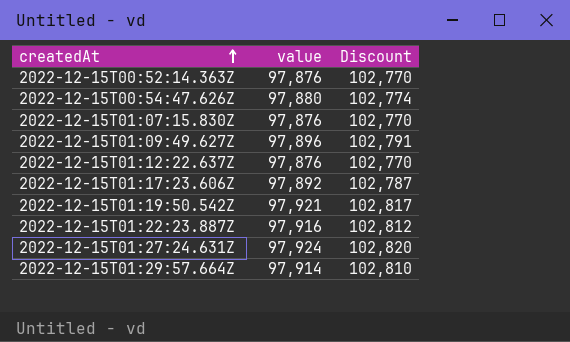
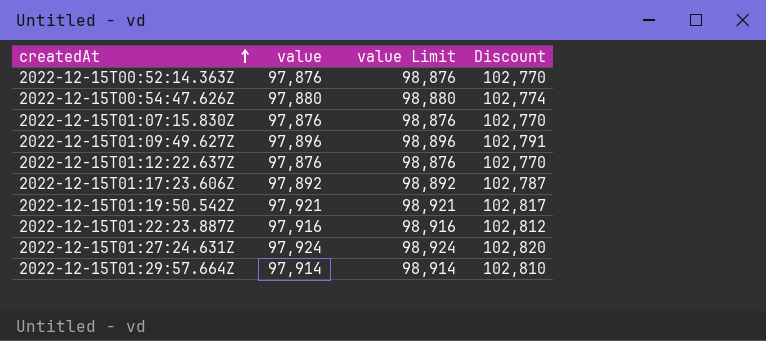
column value Limit | formula: none -> [value] + 1000

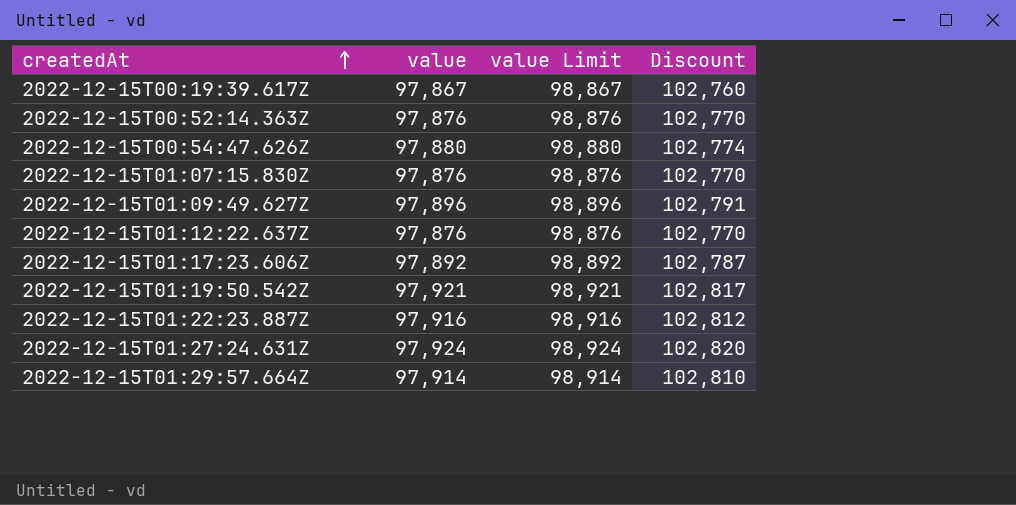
row 2022-12-15T00:19:39.617Z: none -> 97,867 | 98,867 | 102,760

